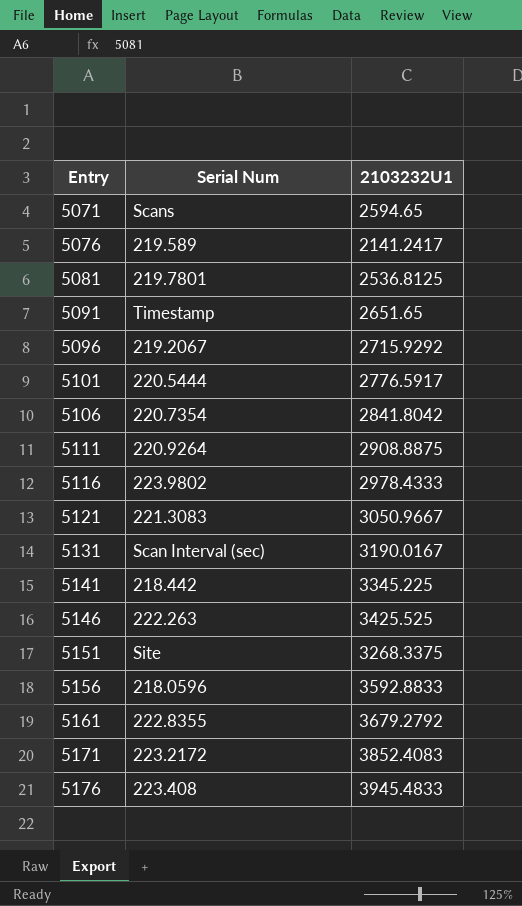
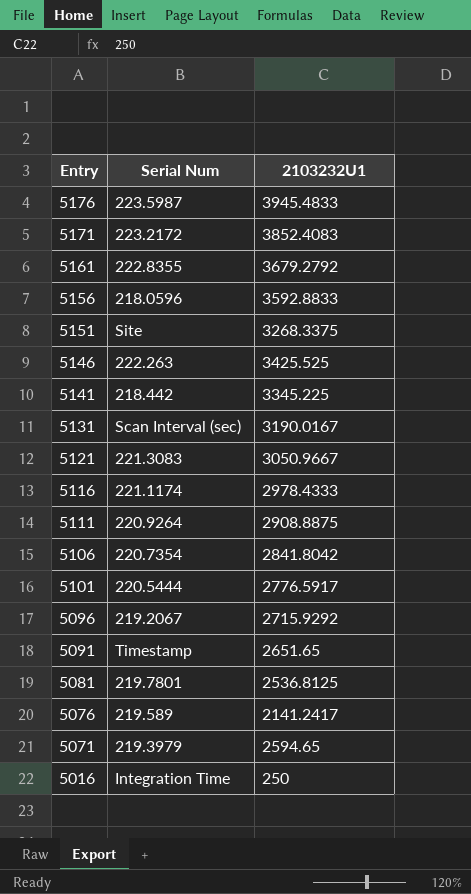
row order: Entry ascending -> Entry descending
5176 | Serial Num: 223.408 -> 223.5987
5116 | Serial Num: 223.9802 -> 221.1174
5071 | Serial Num: Scans -> 219.3979
row 5016: none -> Integration Time | 250

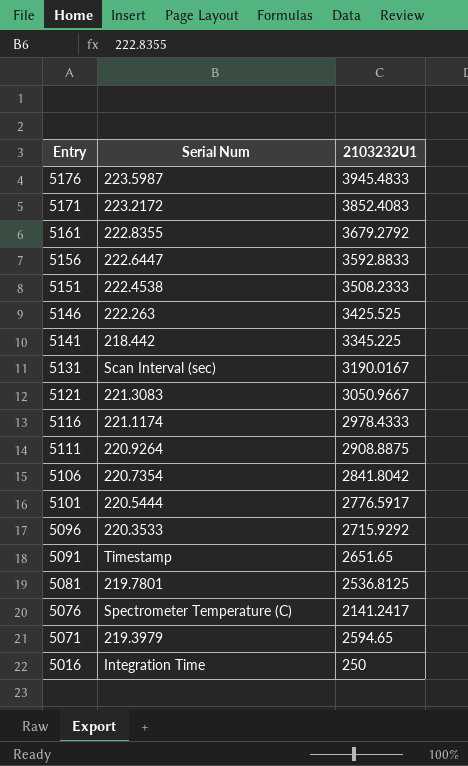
5156 | Serial Num: 218.0596 -> 222.6447
5151 | Serial Num: Site -> 222.4538
5151 | 2103232U1: 3268.3375 -> 3508.2333
5096 | Serial Num: 219.2067 -> 220.3533
5076 | Serial Num: 219.589 -> Spectrometer Temperature (C)

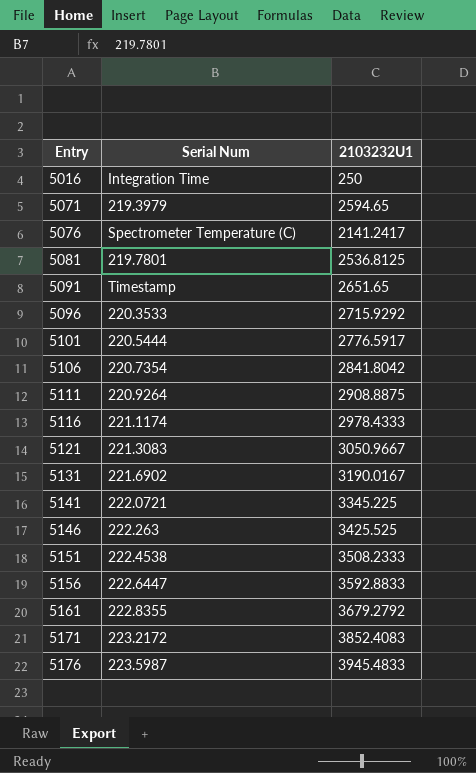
row order: Entry descending -> Entry ascending
5131 | Serial Num: Scan Interval (sec) -> 221.6902
5141 | Serial Num: 218.442 -> 222.0721

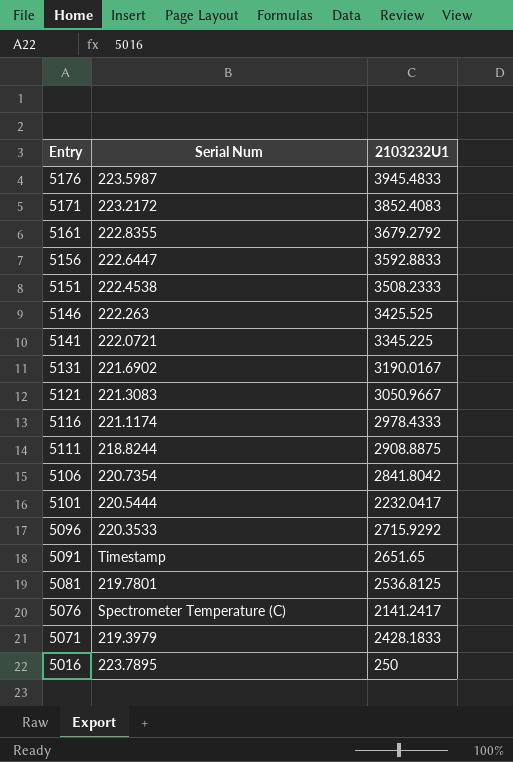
row order: Entry ascending -> Entry descending
5111 | Serial Num: 220.9264 -> 218.8244
5101 | 2103232U1: 2776.5917 -> 2232.0417
5071 | 2103232U1: 2594.65 -> 2428.1833
5016 | Serial Num: Integration Time -> 223.7895

